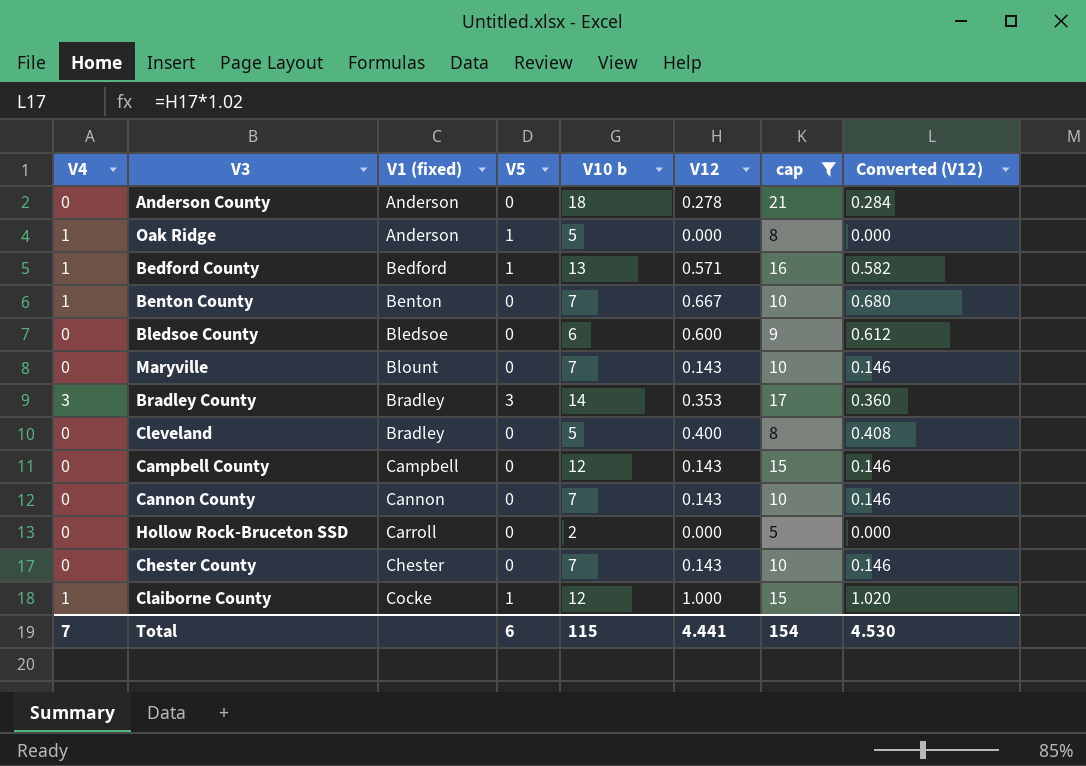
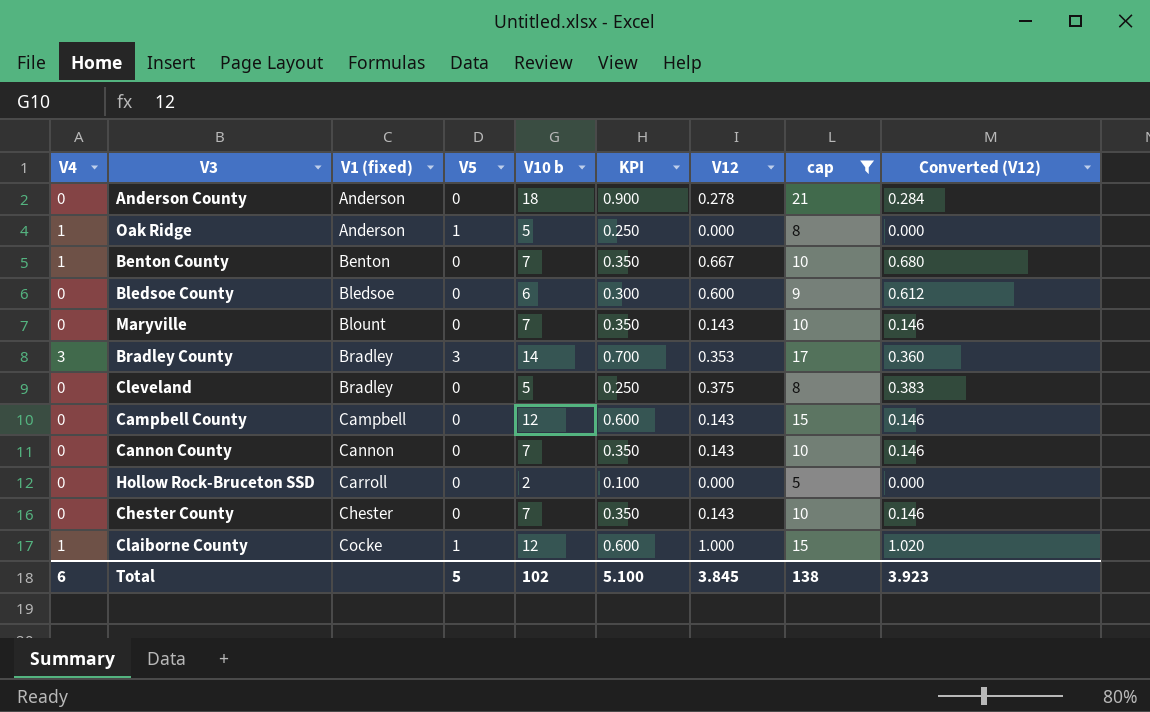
column KPI | formula: none -> [V10 b] * 0.05
row Bedford County: 1 | Bedford | 1 | 13 | 0.571 | 16 | 0.582 -> none
Cleveland | V12: 0.400 -> 0.375
Cleveland | Converted (V12): 0.408 -> 0.383
Total | V4: 7 -> 6
Total | V5: 6 -> 5
Total | V10 b: 115 -> 102
Total | V12: 4.441 -> 3.845
Total | cap: 154 -> 138
Total | Converted (V12): 4.530 -> 3.923

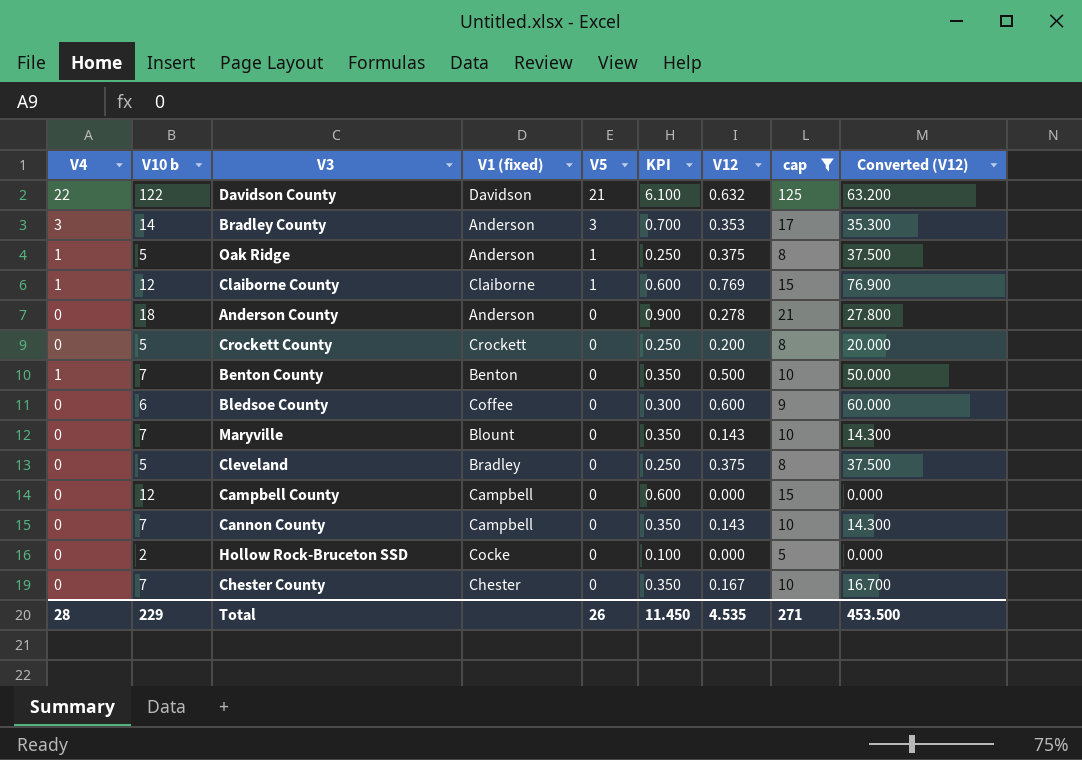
row order: V1 (fixed) ascending -> V5 descending
column V10 b | position: 5 -> 2
column Converted (V12) | formula: [V12] * 1.02 -> [V12] * 100
row Davidson County: none -> 22 | 122 | Davidson | 21 | 6.100 | 0.632 | 125 | 63.200
Bradley County | V1 (fixed): Bradley -> Anderson
Oak Ridge | V12: 0.000 -> 0.375
Claiborne County | V1 (fixed): Cocke -> Claiborne
Claiborne County | V12: 1.000 -> 0.769
row Crockett County: none -> 0 | 5 | Crockett | 0 | 0.250 | 0.200 | 8 | 20.000
Benton County | V12: 0.667 -> 0.500
Bledsoe County | V1 (fixed): Bledsoe -> Coffee
Campbell County | V12: 0.143 -> 0.000
Cannon County | V1 (fixed): Cannon -> Campbell
Hollow Rock-Bruceton SSD | V1 (fixed): Carroll -> Cocke
Chester County | V12: 0.143 -> 0.167
Total | V4: 6 -> 28
Total | V10 b: 102 -> 229
Total | V5: 5 -> 26
Total | KPI: 5.100 -> 11.450
Total | V12: 3.845 -> 4.535
Total | cap: 138 -> 271
Total | Converted (V12): 3.923 -> 453.500

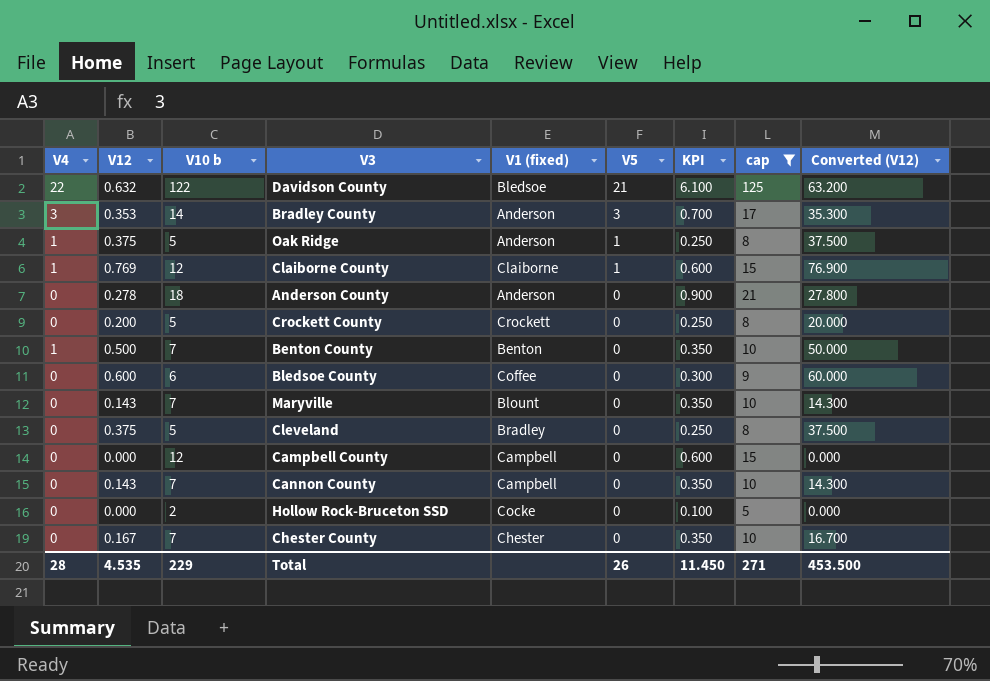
column V12 | position: 7 -> 2
Davidson County | V1 (fixed): Davidson -> Bledsoe

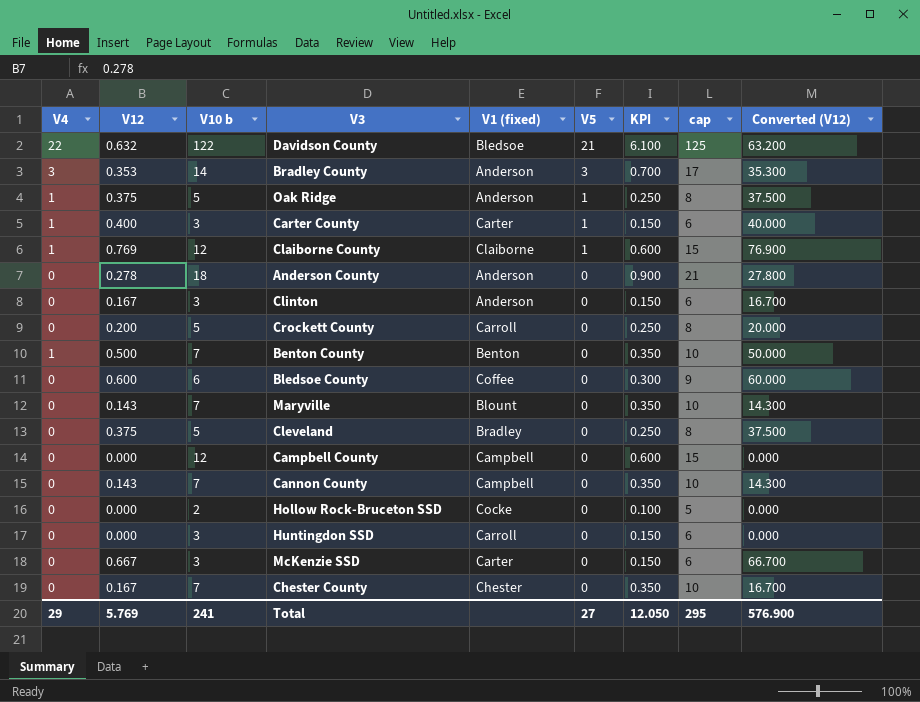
filter: cap != 6 -> none
Crockett County | V1 (fixed): Crockett -> Carroll
Total | V4: 28 -> 29
Total | V12: 4.535 -> 5.769
Total | V10 b: 229 -> 241
Total | V5: 26 -> 27
Total | KPI: 11.450 -> 12.050
Total | cap: 271 -> 295
Total | Converted (V12): 453.500 -> 576.900

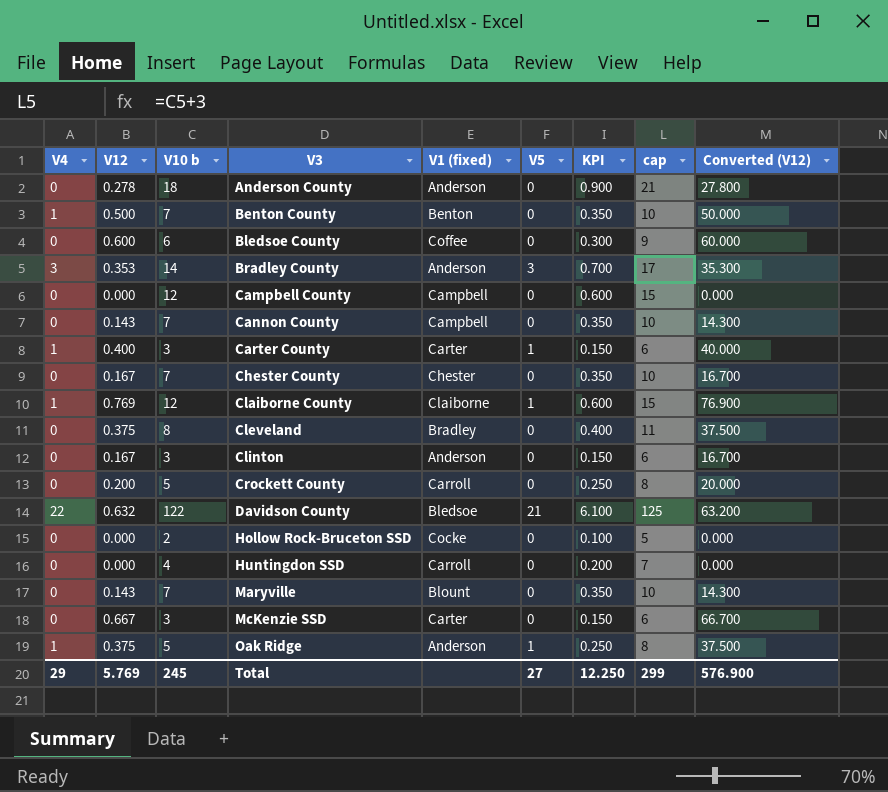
row order: V5 descending -> V3 ascending
Cleveland | V10 b: 5 -> 8
Cleveland | KPI: 0.250 -> 0.400
Cleveland | cap: 8 -> 11
Huntingdon SSD | V10 b: 3 -> 4
Huntingdon SSD | KPI: 0.150 -> 0.200
Huntingdon SSD | cap: 6 -> 7
Total | V10 b: 241 -> 245
Total | KPI: 12.050 -> 12.250
Total | cap: 295 -> 299

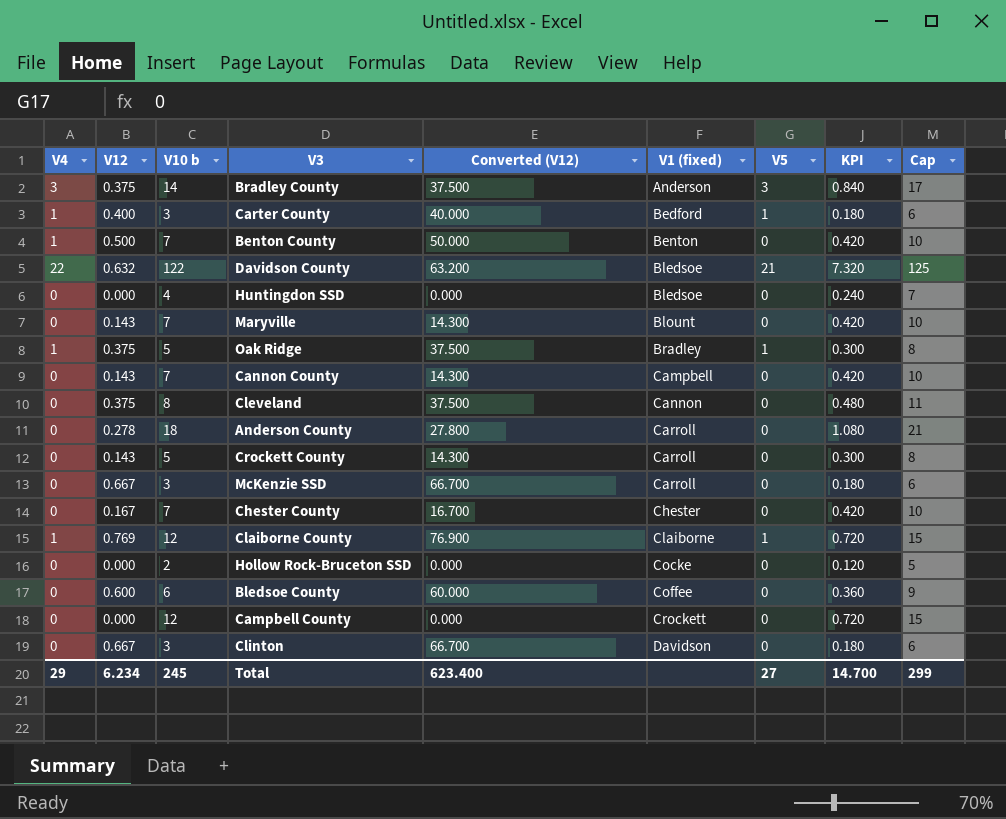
row order: V3 ascending -> V1 (fixed) ascending
column Converted (V12) | position: 9 -> 5
column KPI | formula: [V10 b] * 0.05 -> [V10 b] * 0.06
column name: cap -> Cap
Bradley County | V12: 0.353 -> 0.375
Bradley County | Converted (V12): 35.300 -> 37.500
Carter County | V1 (fixed): Carter -> Bedford
Huntingdon SSD | V1 (fixed): Carroll -> Bledsoe
Oak Ridge | V1 (fixed): Anderson -> Bradley
Cleveland | V1 (fixed): Bradley -> Cannon
Anderson County | V1 (fixed): Anderson -> Carroll
Crockett County | V12: 0.200 -> 0.143
Crockett County | Converted (V12): 20.000 -> 14.300
McKenzie SSD | V1 (fixed): Carter -> Carroll
Campbell County | V1 (fixed): Campbell -> Crockett
Clinton | V12: 0.167 -> 0.667
Clinton | Converted (V12): 16.700 -> 66.700
Clinton | V1 (fixed): Anderson -> Davidson
Total | V12: 5.769 -> 6.234
Total | Converted (V12): 576.900 -> 623.400
Total | KPI: 12.250 -> 14.700

